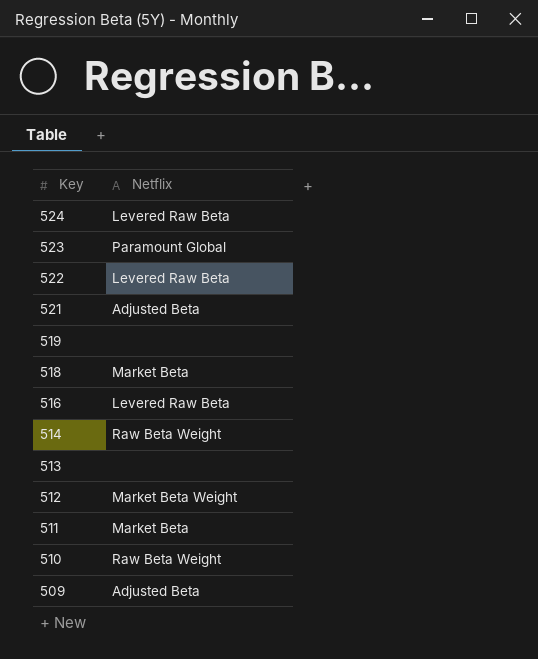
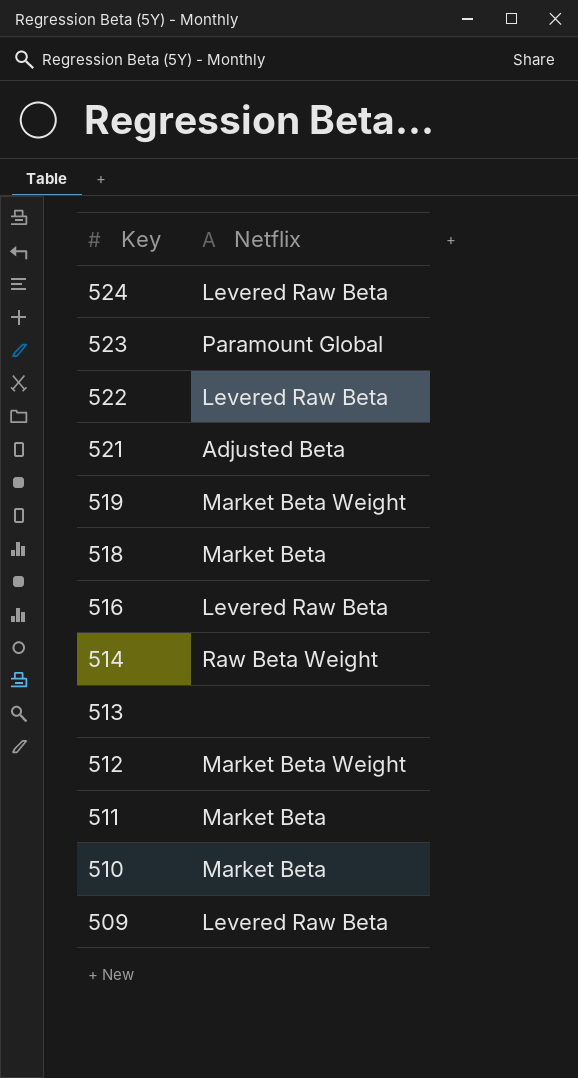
519 | Netflix: none -> Market Beta Weight
510 | Netflix: Raw Beta Weight -> Market Beta
509 | Netflix: Adjusted Beta -> Levered Raw Beta

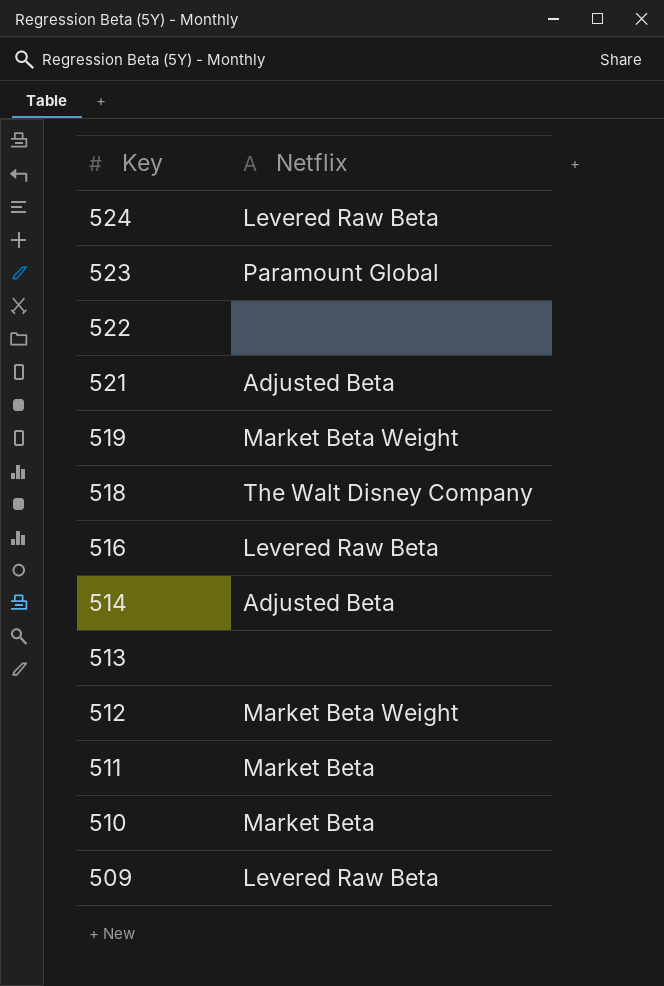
522 | Netflix: Levered Raw Beta -> none
518 | Netflix: Market Beta -> The Walt Disney Company
514 | Netflix: Raw Beta Weight -> Adjusted Beta

